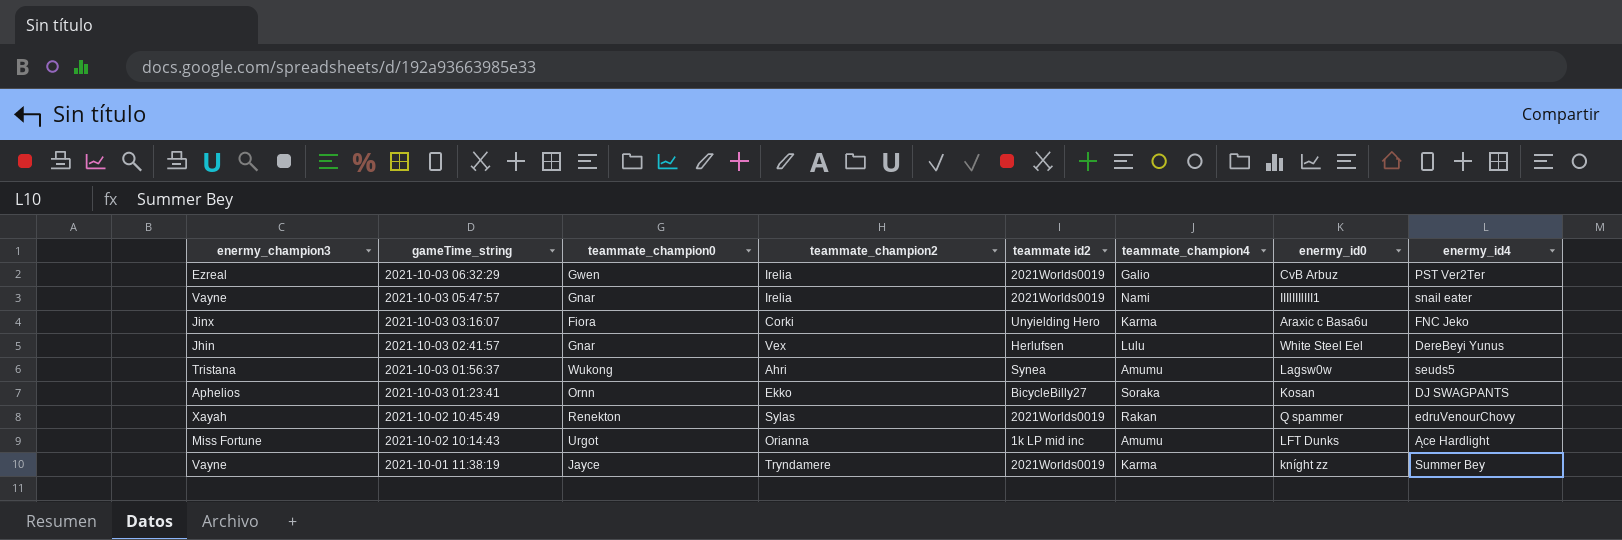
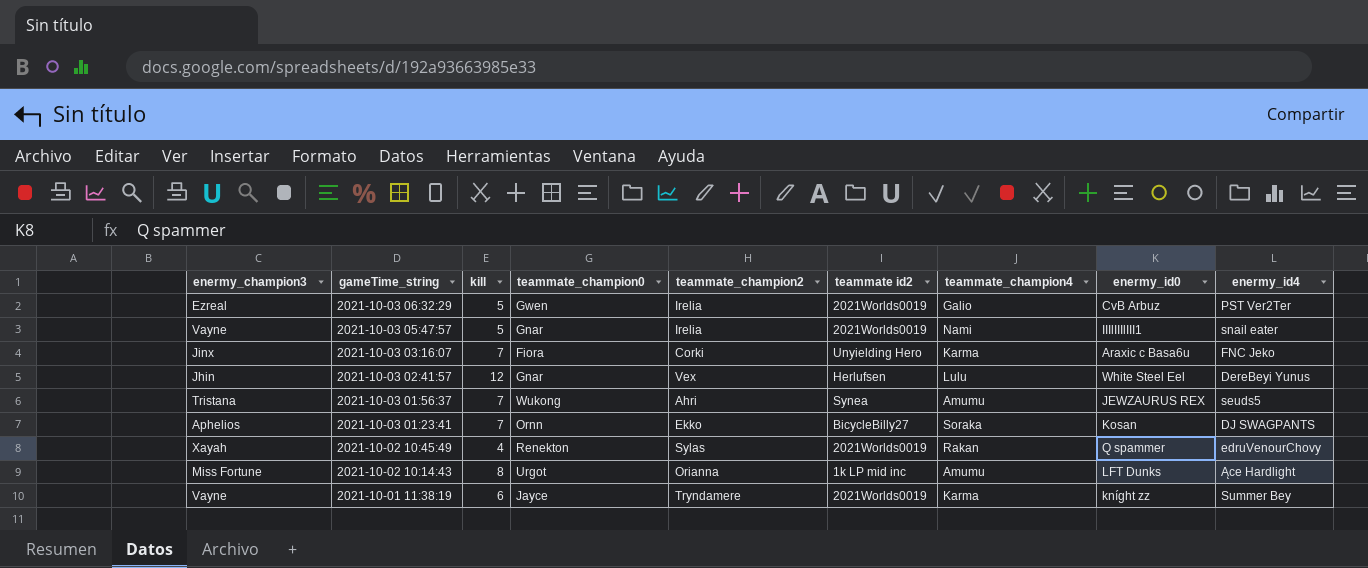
column kill | position: none -> 3
2021-10-03 01:56:37 | enermy_id0: Lagsw0w -> JEWZAURUS REX

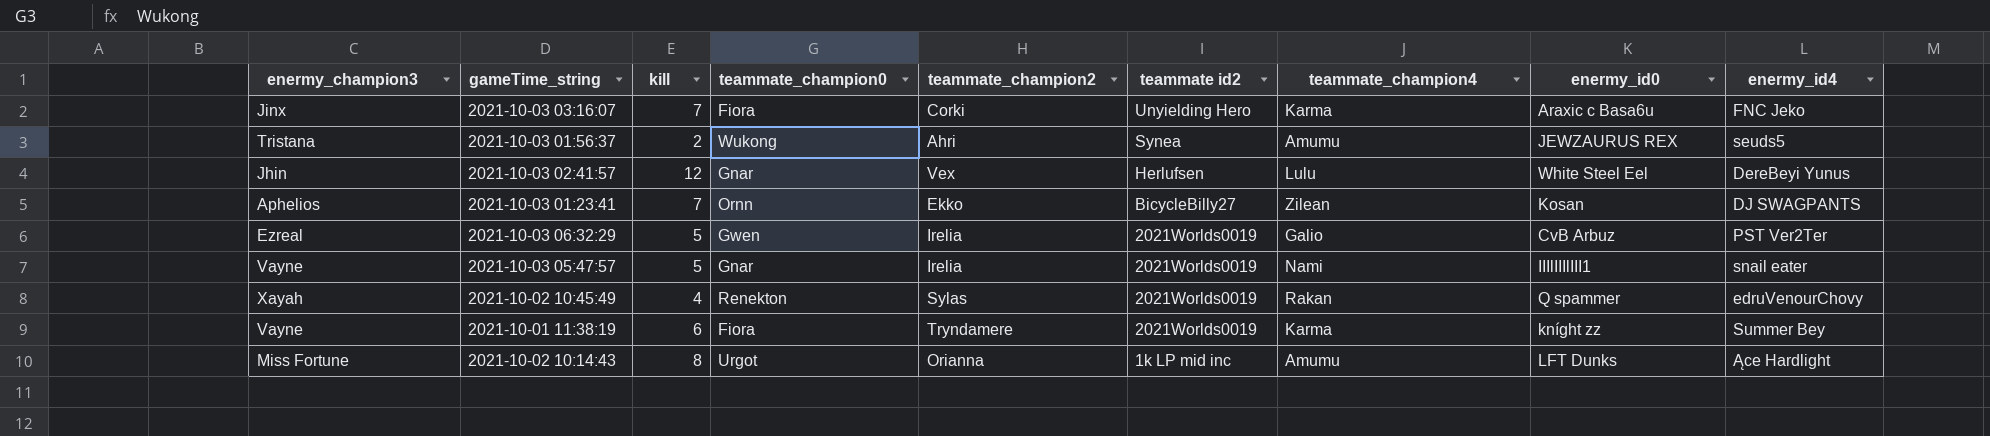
row order: gameTime_string descending -> teammate id2 descending
2021-10-03 01:56:37 | kill: 7 -> 2
2021-10-03 01:23:41 | teammate_champion4: Soraka -> Zilean
2021-10-01 11:38:19 | teammate_champion0: Jayce -> Fiora

